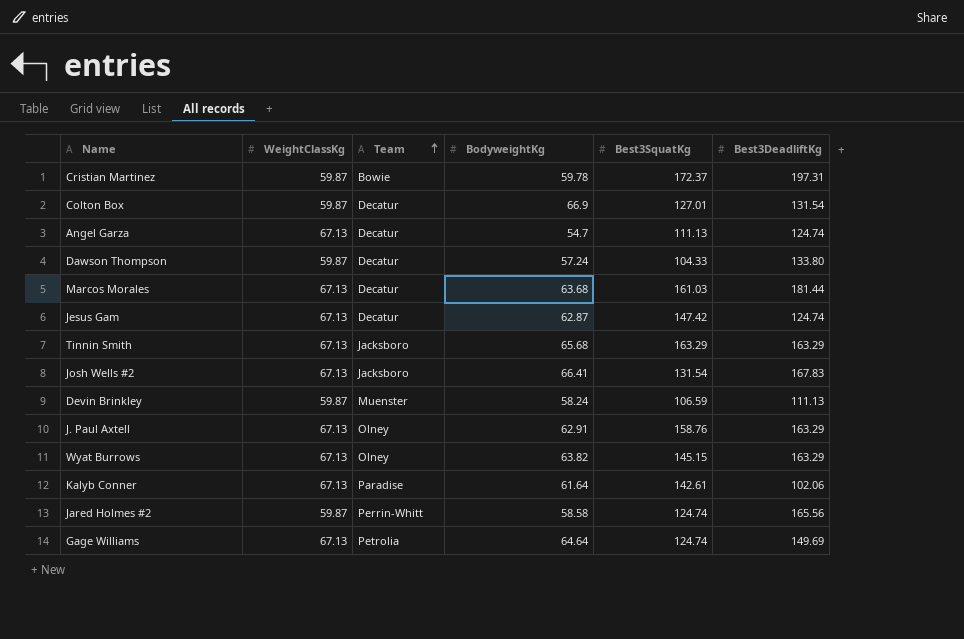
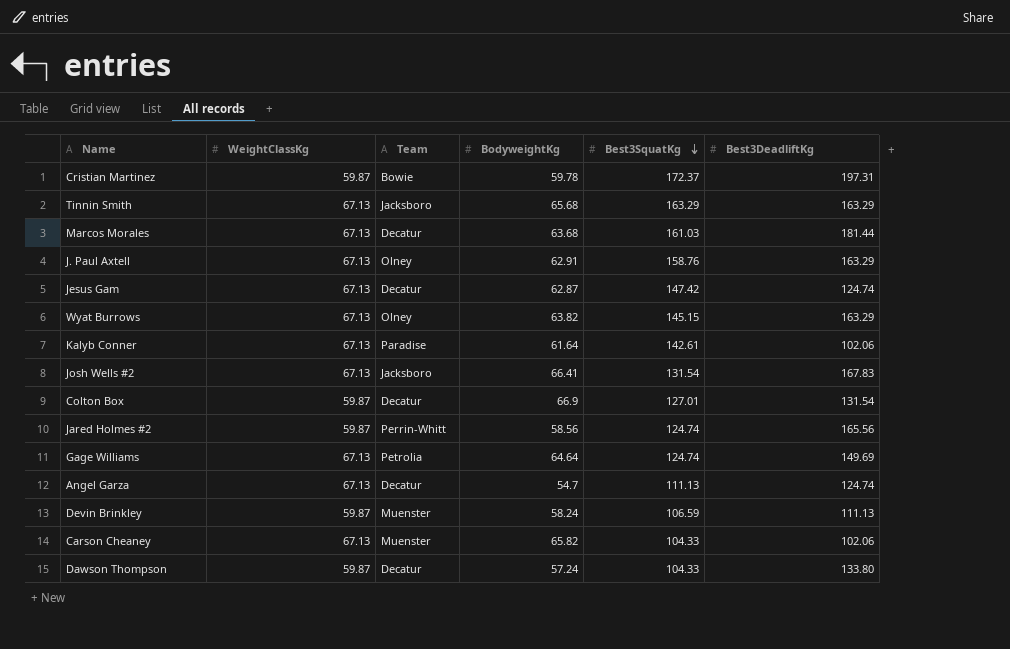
row order: Team ascending -> Best3SquatKg descending
Jared Holmes #2 | BodyweightKg: 58.58 -> 58.56
row Carson Cheaney: none -> 67.13 | Muenster | 65.82 | 104.33 | 102.06

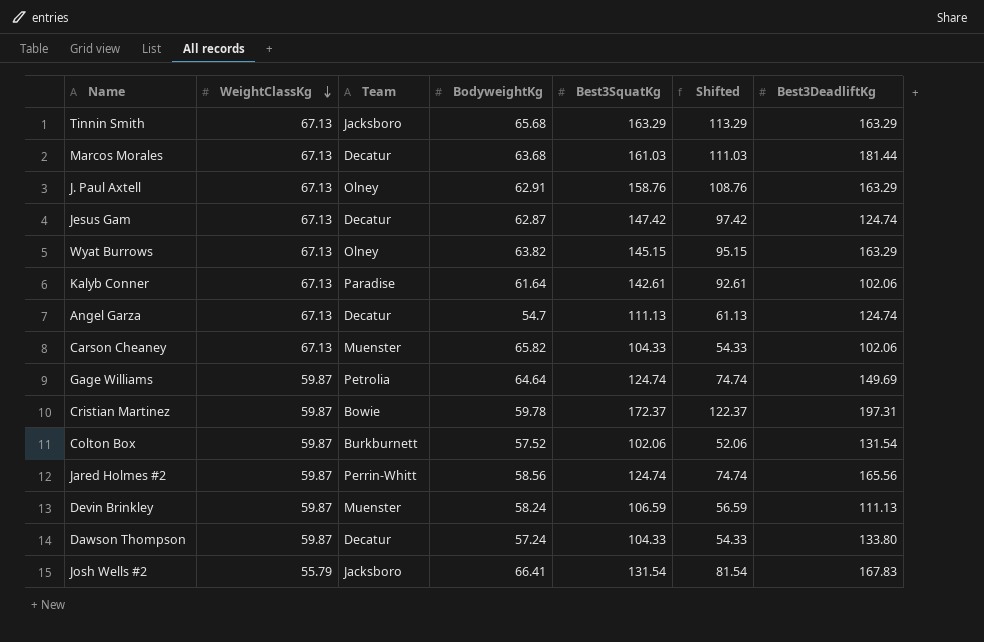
row order: Best3SquatKg descending -> WeightClassKg descending
column Shifted | formula: none -> [Best3SquatKg] - 50
Gage Williams | WeightClassKg: 67.13 -> 59.87
Colton Box | Team: Decatur -> Burkburnett
Colton Box | BodyweightKg: 66.9 -> 57.52
Colton Box | Best3SquatKg: 127.01 -> 102.06
Josh Wells #2 | WeightClassKg: 67.13 -> 55.79

